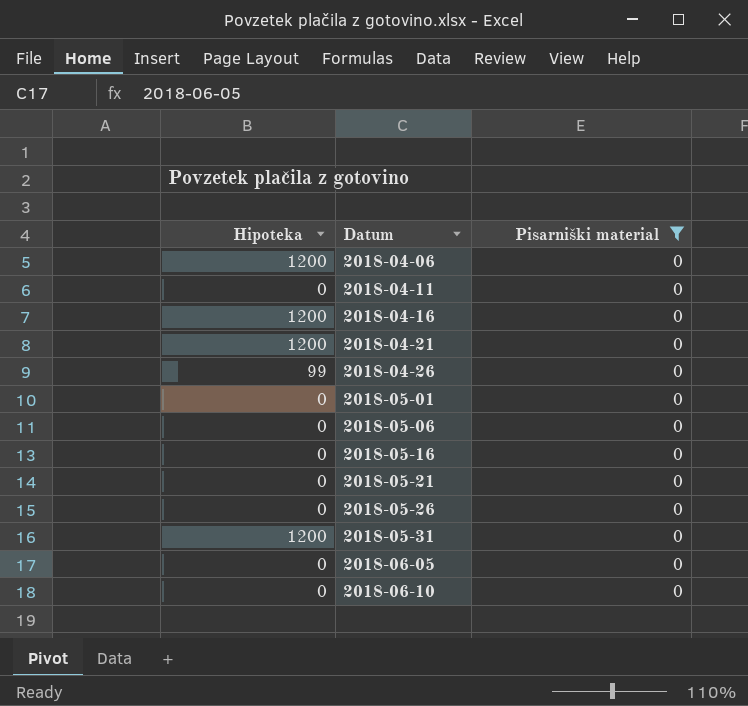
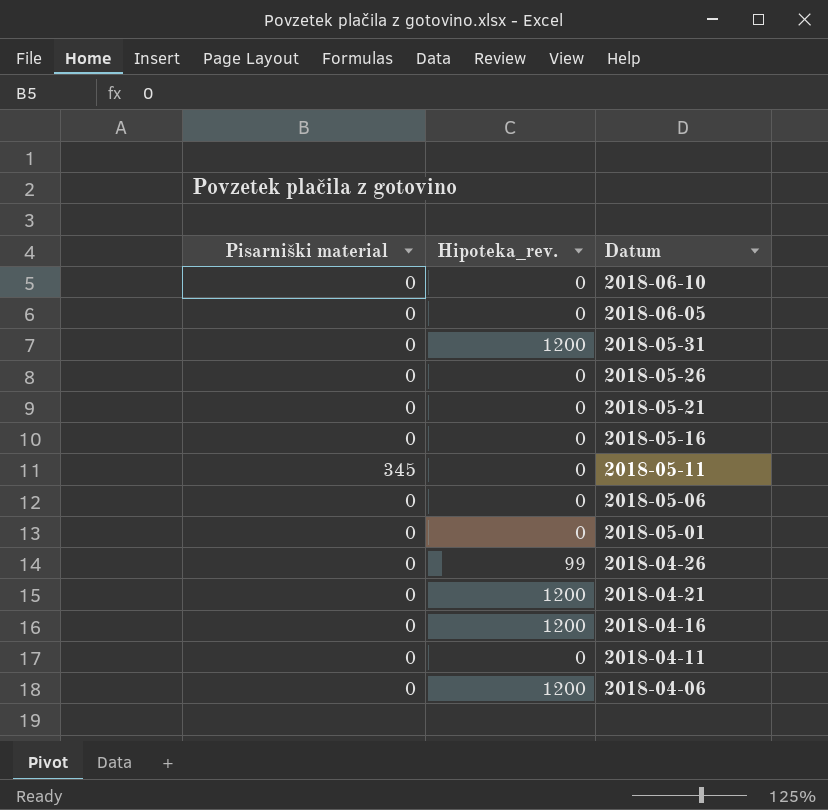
filter: Pisarniški material = 0 -> none
row order: Datum ascending -> Datum descending
column Pisarniški material | position: 3 -> 1
column name: Hipoteka -> Hipoteka_rev.

